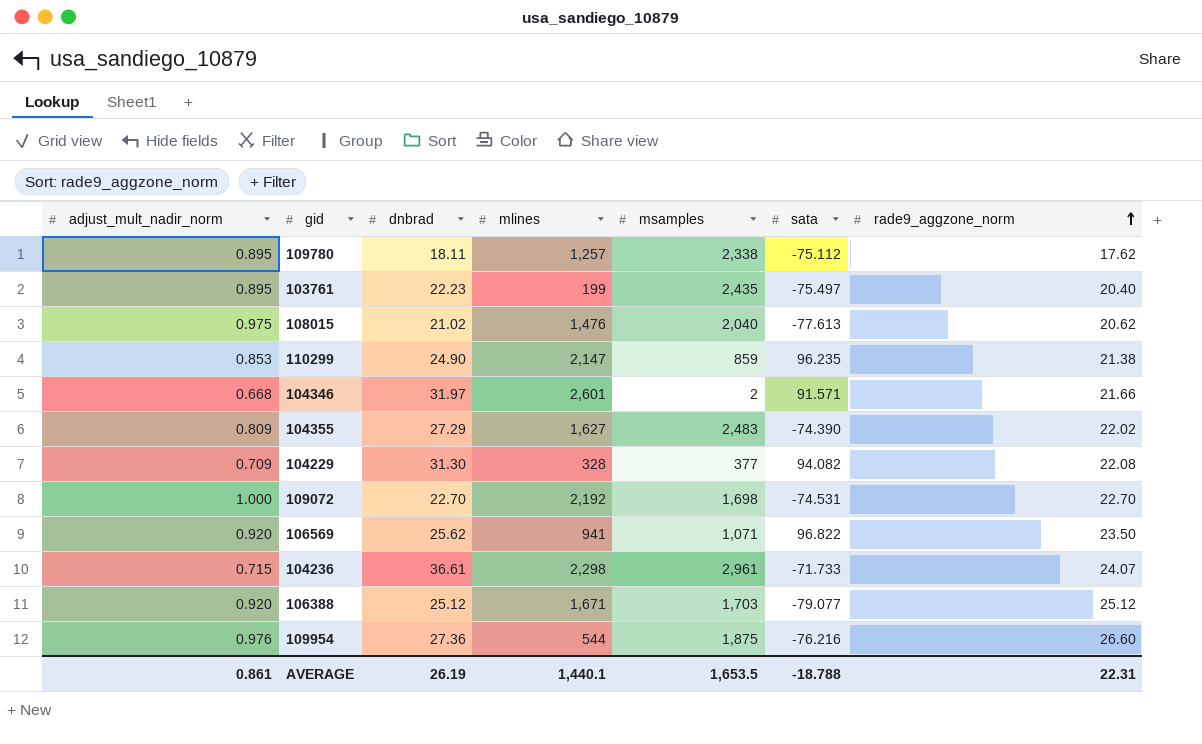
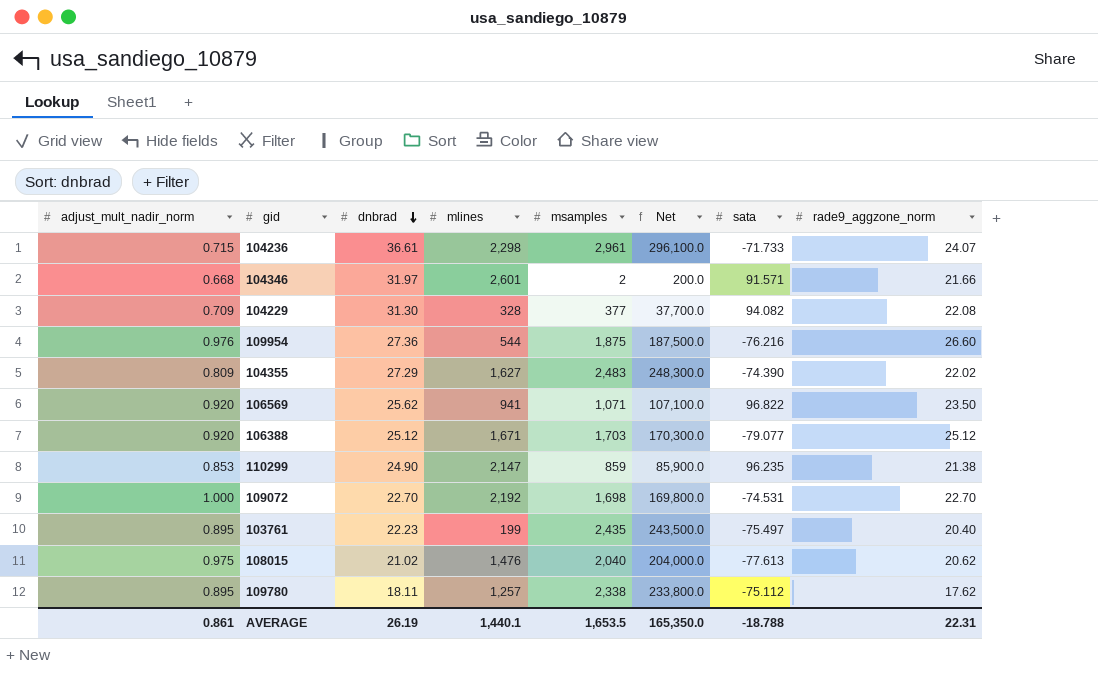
row order: rade9_aggzone_norm ascending -> dnbrad descending
column Net | formula: none -> [msamples] * 100

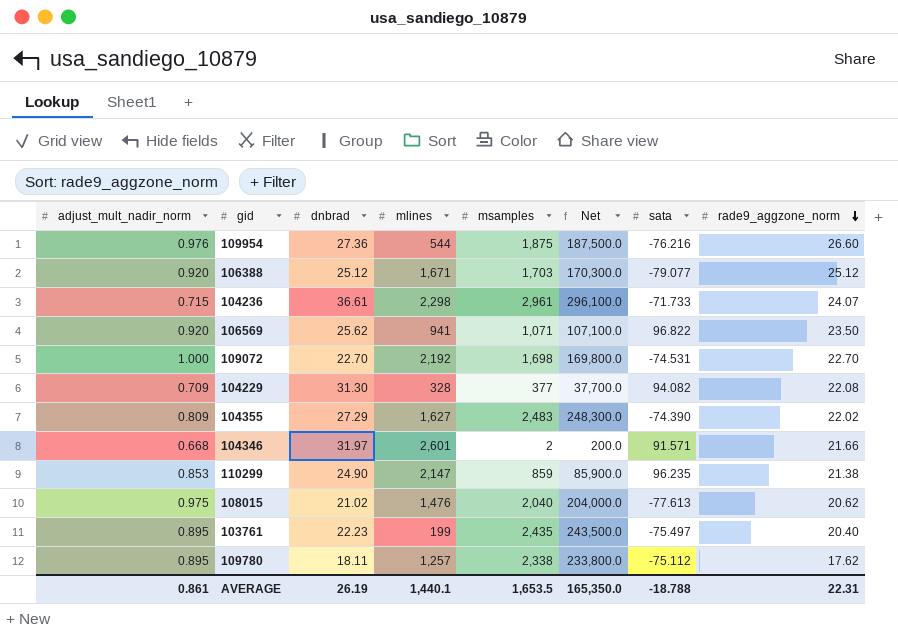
row order: dnbrad descending -> rade9_aggzone_norm descending

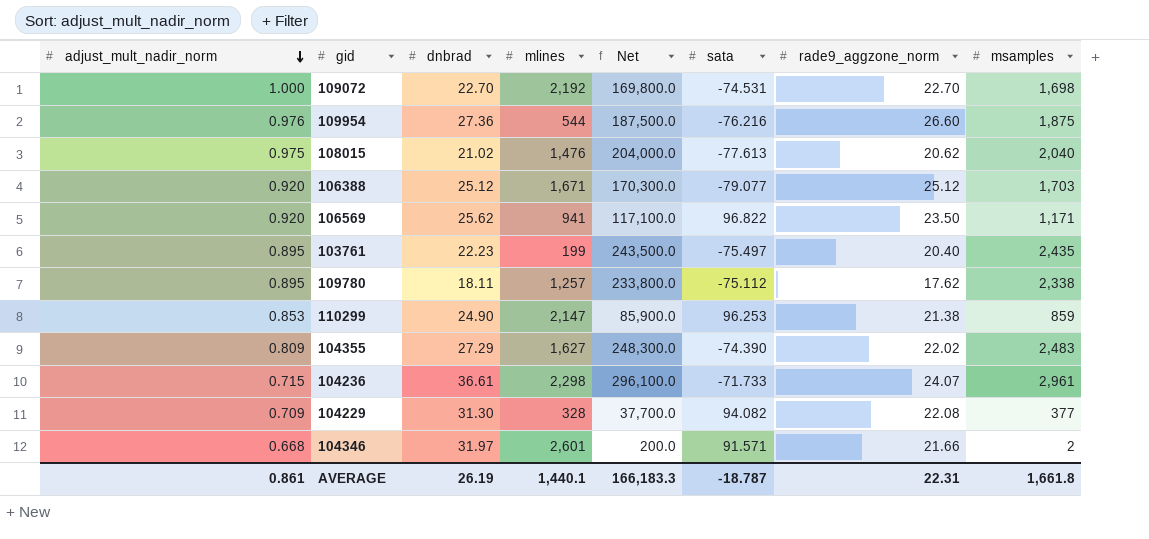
row order: rade9_aggzone_norm descending -> adjust_mult_nadir_norm descending
column msamples | position: 5 -> 8
106569 | Net: 107,100.0 -> 117,100.0
106569 | msamples: 1,071 -> 1,171
110299 | sata: 96.235 -> 96.253
AVERAGE | Net: 165,350.0 -> 166,183.3
AVERAGE | sata: -18.788 -> -18.787
AVERAGE | msamples: 1,653.5 -> 1,661.8

